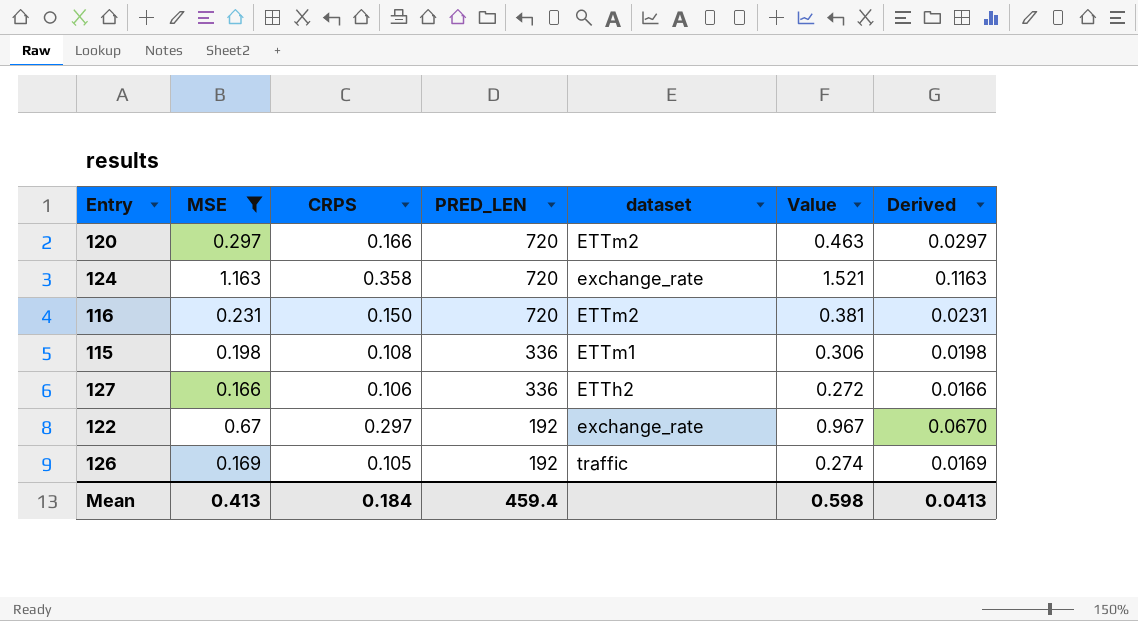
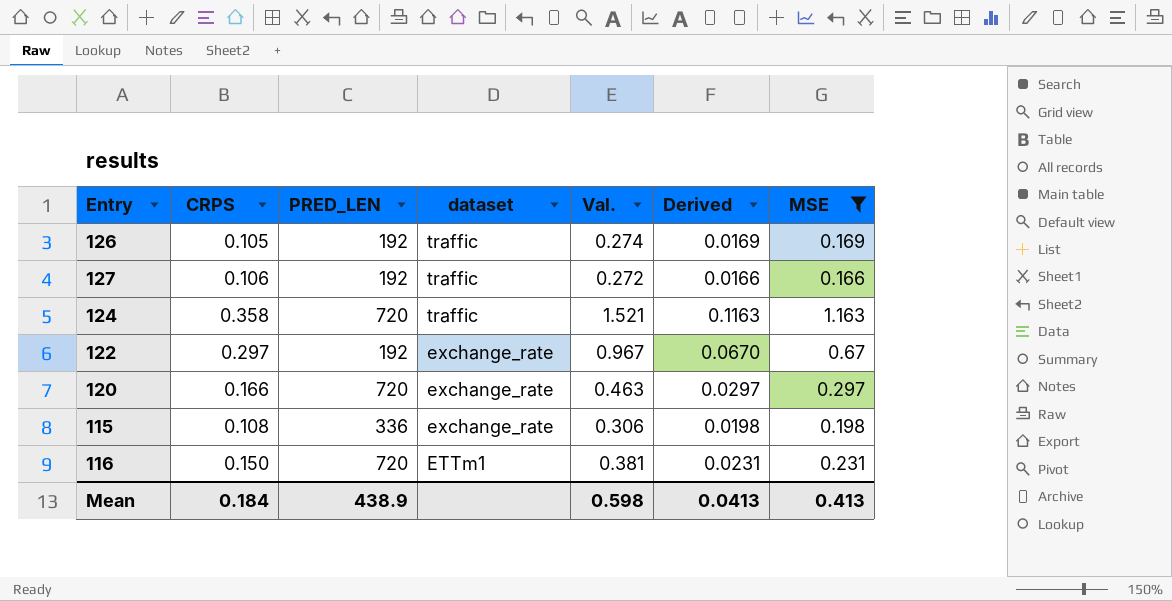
row order: PRED_LEN descending -> dataset descending
column name: Value -> Val.
column MSE | position: 2 -> 7
127 | PRED_LEN: 336 -> 192
127 | dataset: ETTh2 -> traffic
124 | dataset: exchange_rate -> traffic
120 | dataset: ETTm2 -> exchange_rate
115 | dataset: ETTm1 -> exchange_rate
116 | dataset: ETTm2 -> ETTm1
Mean | PRED_LEN: 459.4 -> 438.9

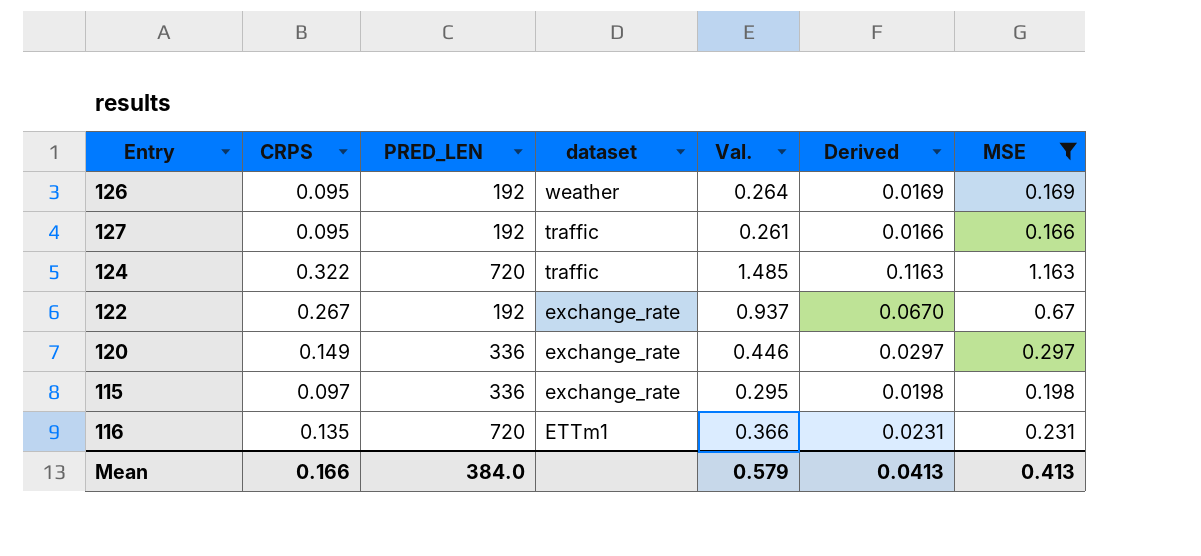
126 | CRPS: 0.105 -> 0.095
126 | dataset: traffic -> weather
126 | Val.: 0.274 -> 0.264
127 | CRPS: 0.106 -> 0.095
127 | Val.: 0.272 -> 0.261
124 | CRPS: 0.358 -> 0.322
124 | Val.: 1.521 -> 1.485
122 | CRPS: 0.297 -> 0.267
122 | Val.: 0.967 -> 0.937
120 | CRPS: 0.166 -> 0.149
120 | PRED_LEN: 720 -> 336
120 | Val.: 0.463 -> 0.446
115 | CRPS: 0.108 -> 0.097
115 | Val.: 0.306 -> 0.295
116 | CRPS: 0.150 -> 0.135
116 | Val.: 0.381 -> 0.366
Mean | CRPS: 0.184 -> 0.166
Mean | PRED_LEN: 438.9 -> 384.0
Mean | Val.: 0.598 -> 0.579

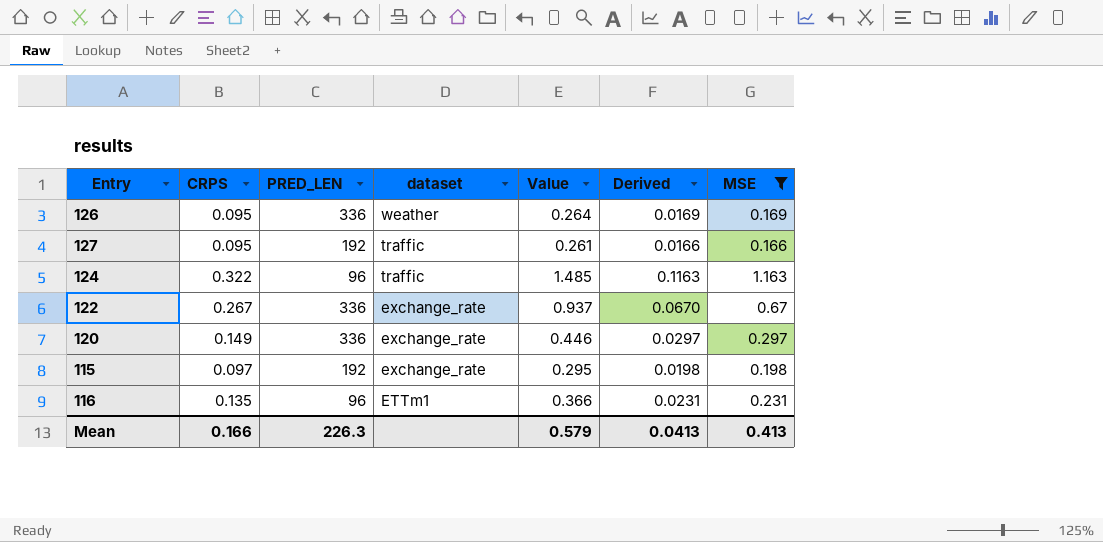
column name: Val. -> Value
126 | PRED_LEN: 192 -> 336
124 | PRED_LEN: 720 -> 96
122 | PRED_LEN: 192 -> 336
115 | PRED_LEN: 336 -> 192
116 | PRED_LEN: 720 -> 96
Mean | PRED_LEN: 384.0 -> 226.3

